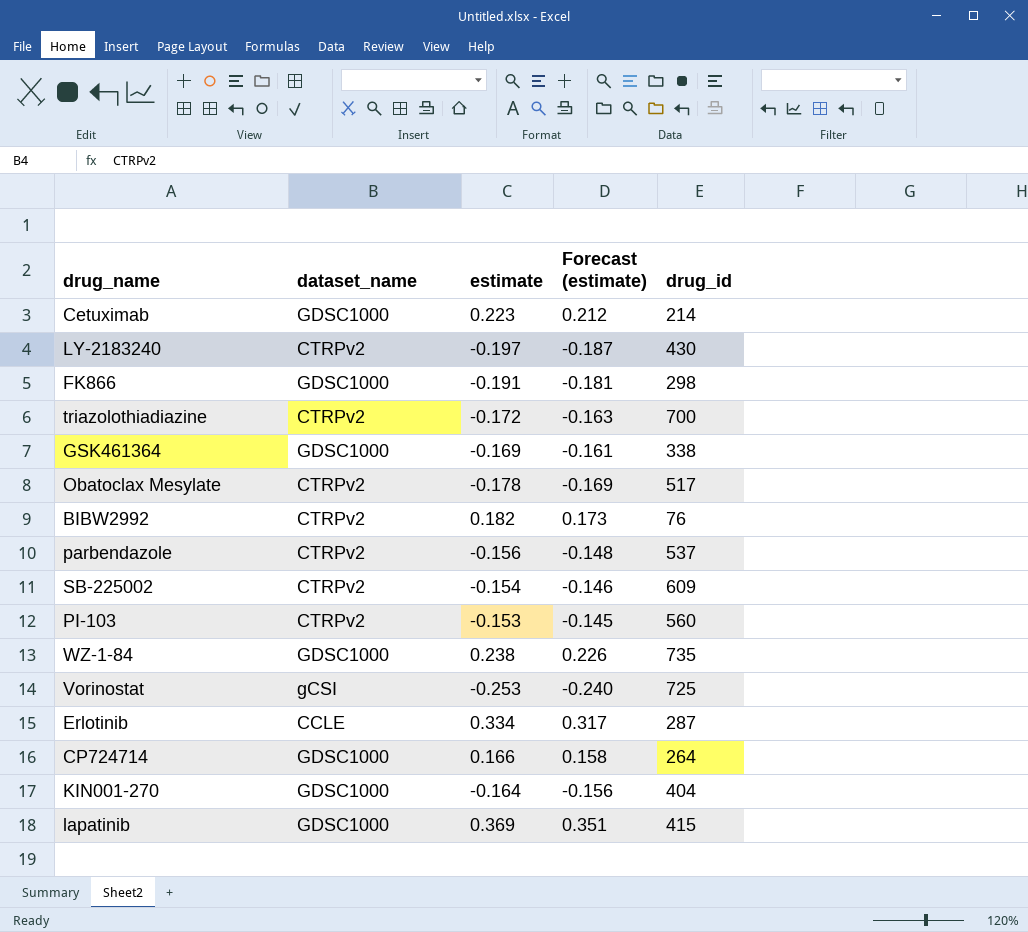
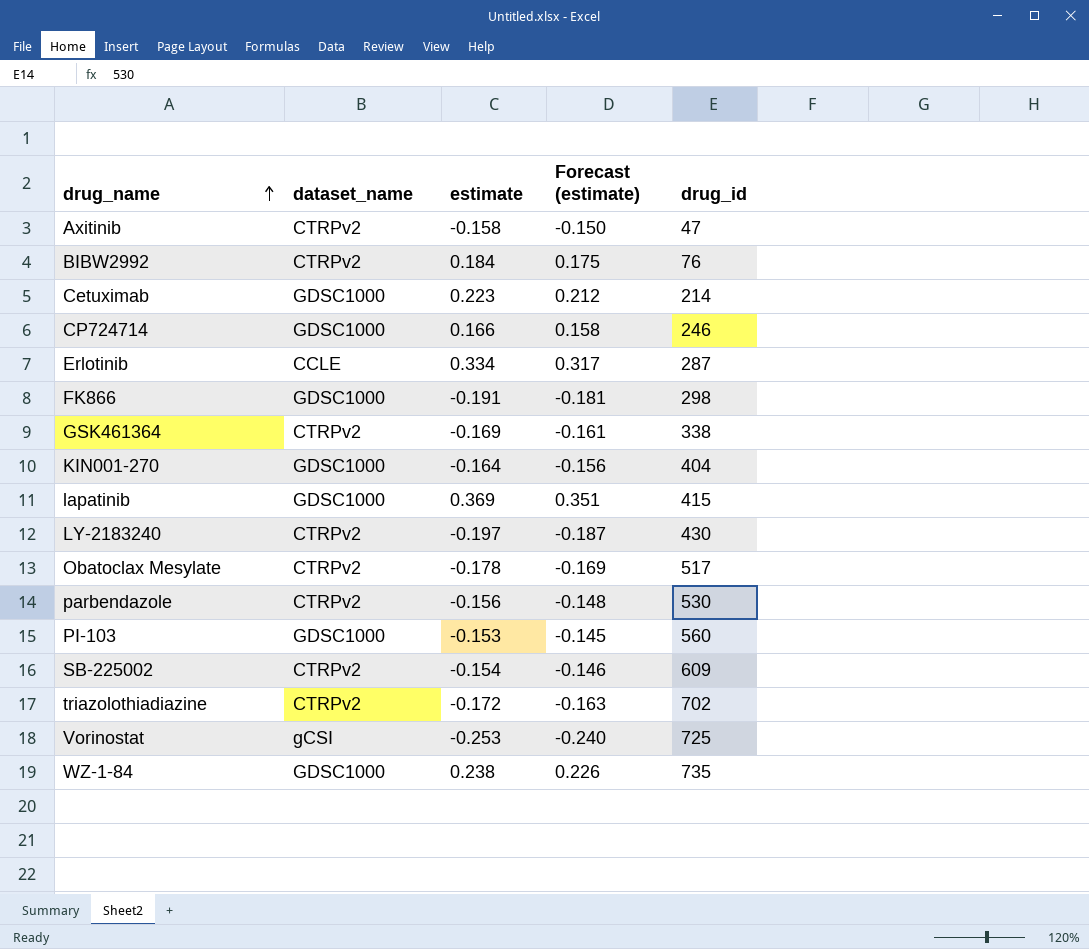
row order: none -> drug_name ascending
row Axitinib: none -> CTRPv2 | -0.158 | -0.150 | 47
BIBW2992 | estimate: 0.182 -> 0.184
BIBW2992 | Forecast (estimate): 0.173 -> 0.175
CP724714 | drug_id: 264 -> 246
GSK461364 | dataset_name: GDSC1000 -> CTRPv2
parbendazole | drug_id: 537 -> 530
PI-103 | dataset_name: CTRPv2 -> GDSC1000
triazolothiadiazine | drug_id: 700 -> 702

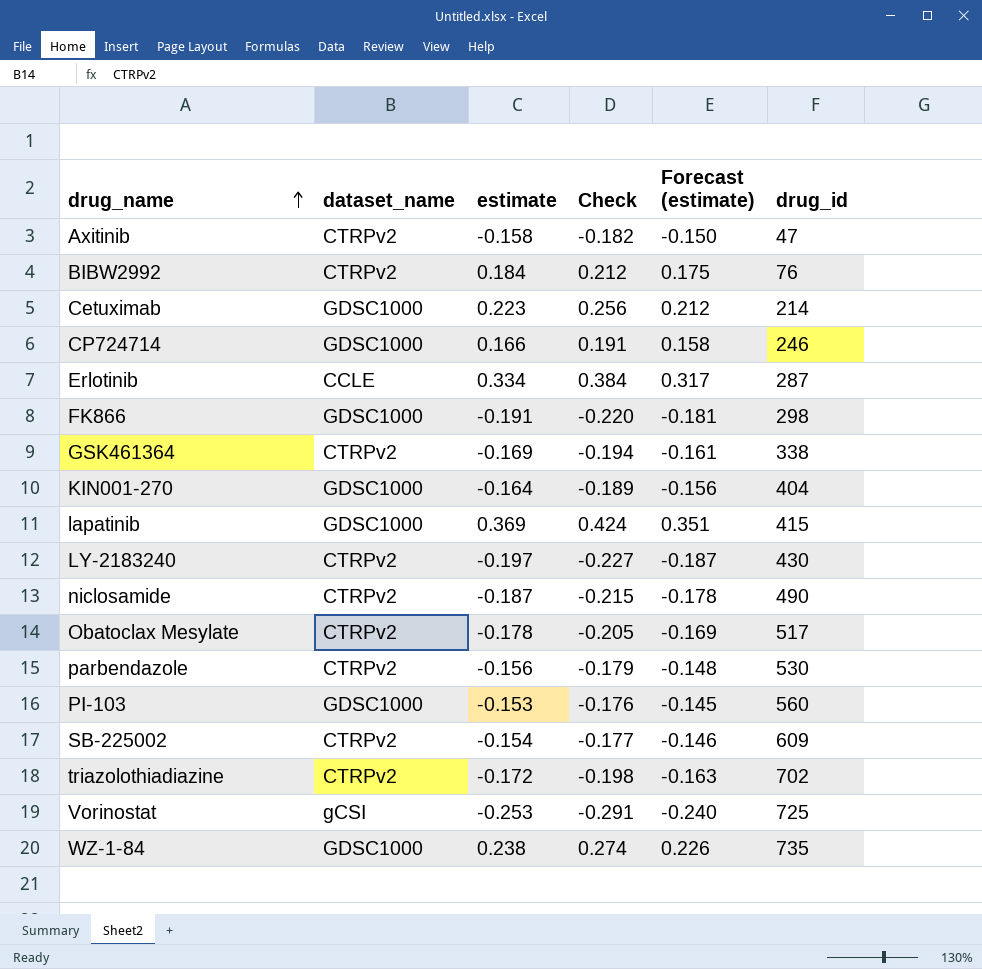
column Check | formula: none -> [estimate] * 1.15
row niclosamide: none -> CTRPv2 | -0.187 | -0.215 | -0.178 | 490

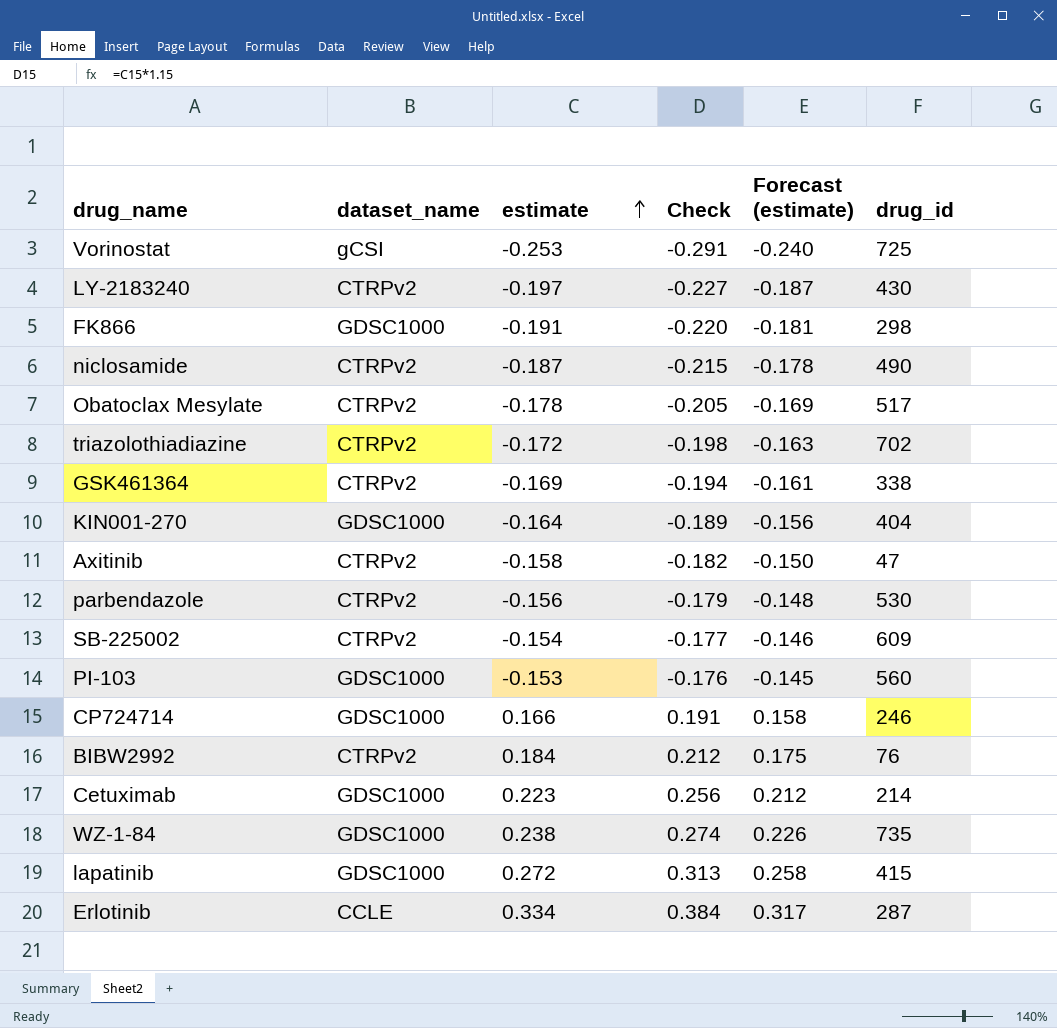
row order: drug_name ascending -> estimate ascending
lapatinib | estimate: 0.369 -> 0.272
lapatinib | Check: 0.424 -> 0.313
lapatinib | Forecast (estimate): 0.351 -> 0.258

